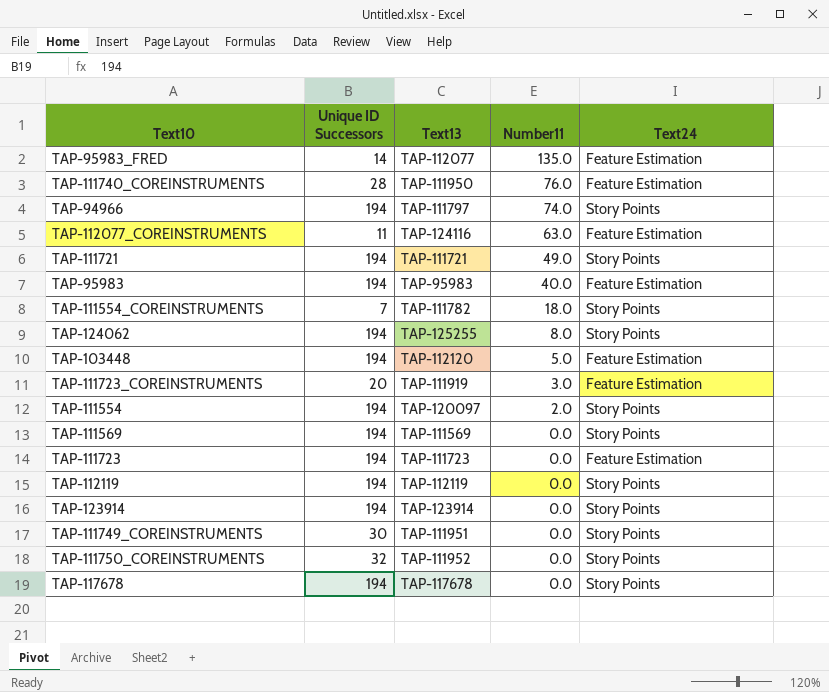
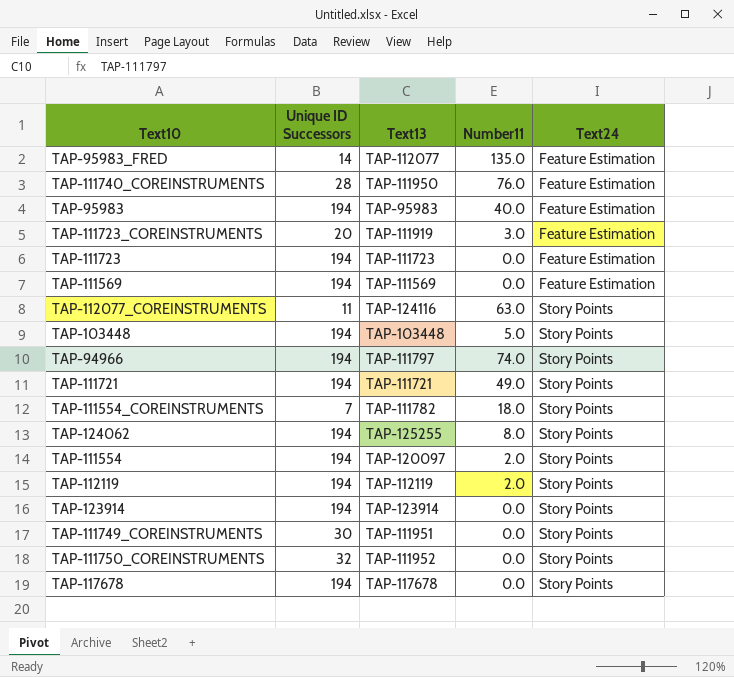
row order: Number11 descending -> Text24 ascending
TAP-111569 | Text24: Story Points -> Feature Estimation
TAP-112077_COREINSTRUMENTS | Text24: Feature Estimation -> Story Points
TAP-103448 | Text13: TAP-112120 -> TAP-103448
TAP-103448 | Text24: Feature Estimation -> Story Points
TAP-112119 | Number11: 0.0 -> 2.0

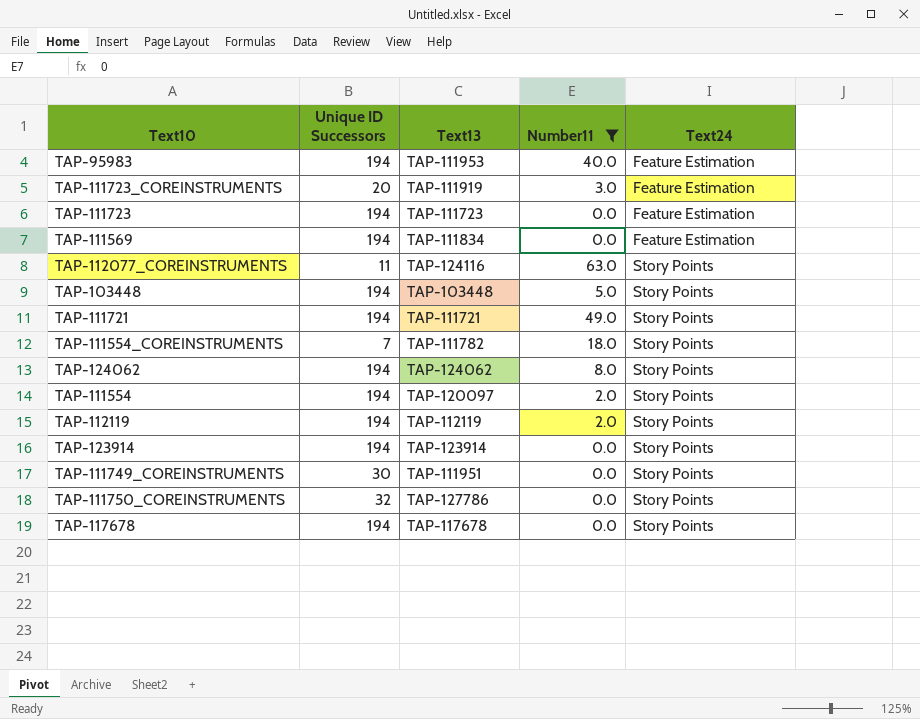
filter: none -> Number11 <= 63.0
TAP-95983 | Text13: TAP-95983 -> TAP-111953
TAP-111569 | Text13: TAP-111569 -> TAP-111834
TAP-124062 | Text13: TAP-125255 -> TAP-124062
TAP-111750_COREINSTRUMENTS | Text13: TAP-111952 -> TAP-127786

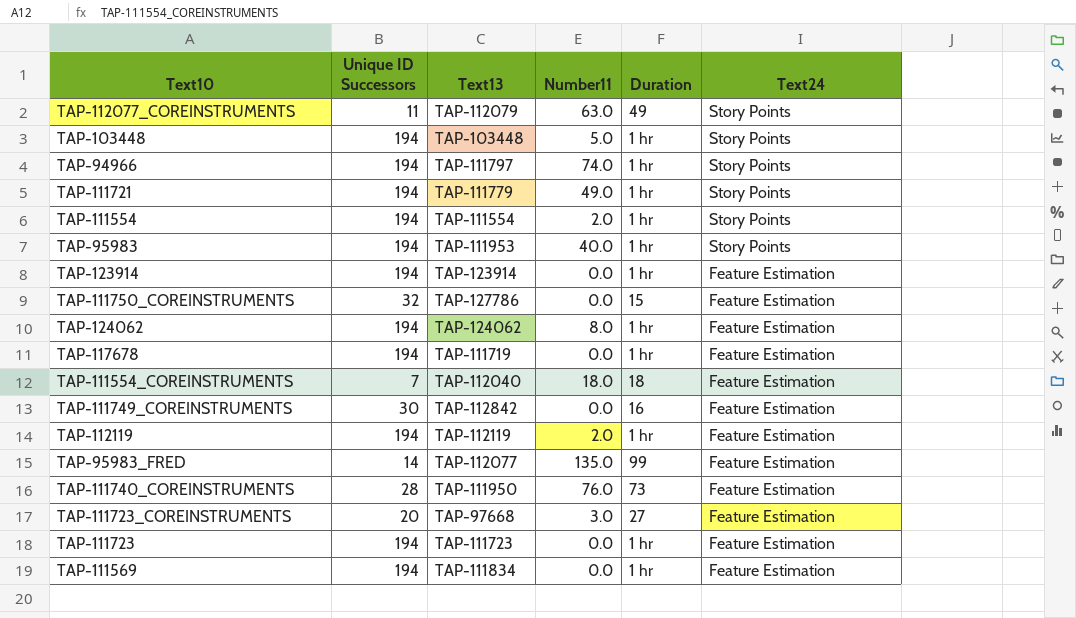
filter: Number11 <= 63.0 -> none
row order: Text24 ascending -> Text24 descending
column Duration | position: none -> 5
TAP-112077_COREINSTRUMENTS | Text13: TAP-124116 -> TAP-112079
TAP-111721 | Text13: TAP-111721 -> TAP-111779
TAP-111554 | Text13: TAP-120097 -> TAP-111554
TAP-95983 | Text24: Feature Estimation -> Story Points
TAP-123914 | Text24: Story Points -> Feature Estimation
TAP-111750_COREINSTRUMENTS | Text24: Story Points -> Feature Estimation
TAP-124062 | Text24: Story Points -> Feature Estimation
TAP-117678 | Text13: TAP-117678 -> TAP-111719
TAP-117678 | Text24: Story Points -> Feature Estimation
TAP-111554_COREINSTRUMENTS | Text13: TAP-111782 -> TAP-112040
TAP-111554_COREINSTRUMENTS | Text24: Story Points -> Feature Estimation
TAP-111749_COREINSTRUMENTS | Text13: TAP-111951 -> TAP-112842
TAP-111749_COREINSTRUMENTS | Text24: Story Points -> Feature Estimation
TAP-112119 | Text24: Story Points -> Feature Estimation
TAP-111723_COREINSTRUMENTS | Text13: TAP-111919 -> TAP-97668

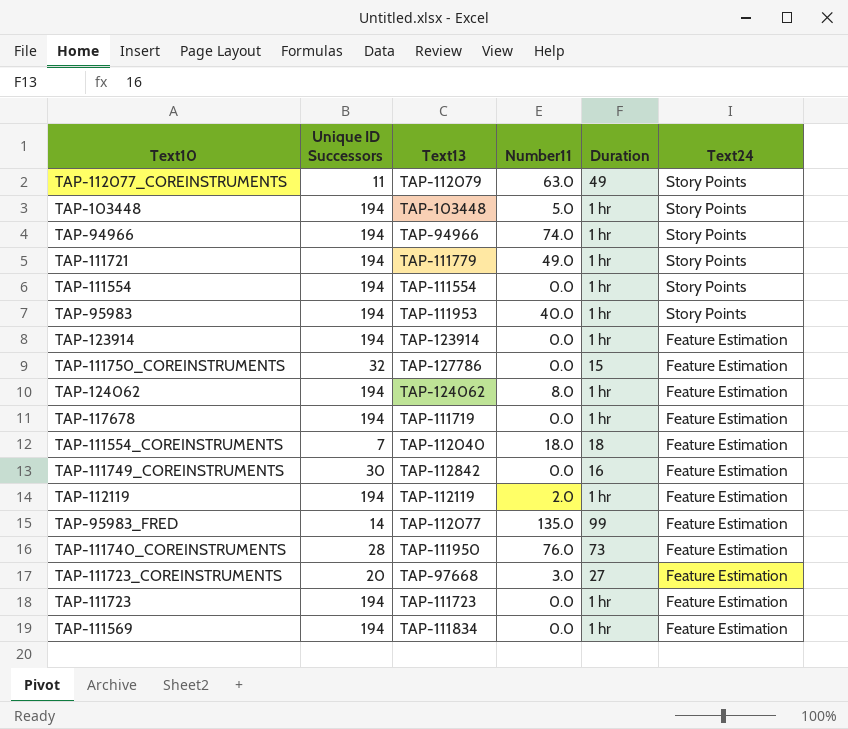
TAP-94966 | Text13: TAP-111797 -> TAP-94966
TAP-111554 | Number11: 2.0 -> 0.0

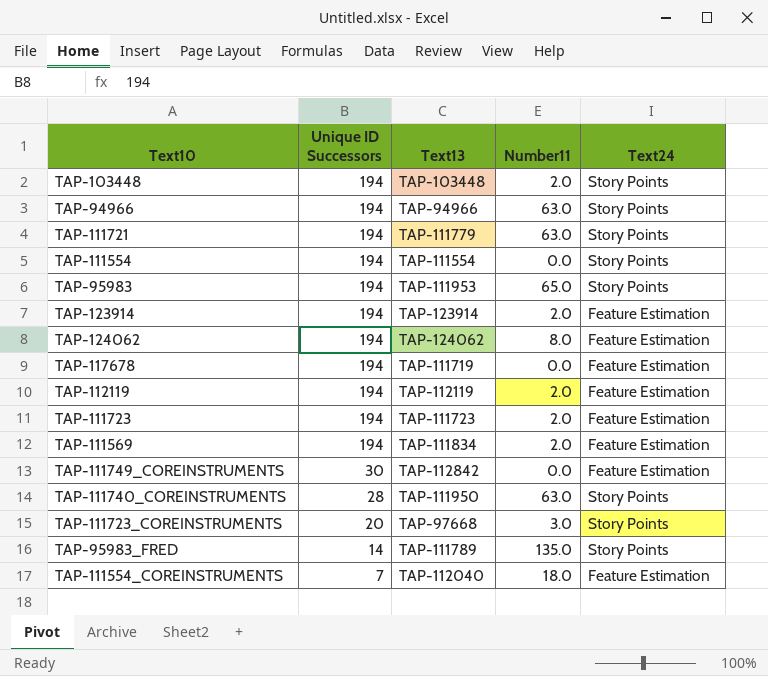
row order: Text24 descending -> Unique ID Successors descending
column Duration | position: 5 -> none
row TAP-112077_COREINSTRUMENTS: 11 | TAP-112079 | 63.0 | 49 | Story Points -> none
row TAP-111750_COREINSTRUMENTS: 32 | TAP-127786 | 0.0 | 15 | Feature Estimation -> none
TAP-103448 | Number11: 5.0 -> 2.0
TAP-94966 | Number11: 74.0 -> 63.0
TAP-111721 | Number11: 49.0 -> 63.0
TAP-95983 | Number11: 40.0 -> 65.0
TAP-123914 | Number11: 0.0 -> 2.0
TAP-111723 | Number11: 0.0 -> 2.0
TAP-111569 | Number11: 0.0 -> 2.0
TAP-111740_COREINSTRUMENTS | Number11: 76.0 -> 63.0
TAP-111740_COREINSTRUMENTS | Text24: Feature Estimation -> Story Points
TAP-111723_COREINSTRUMENTS | Text24: Feature Estimation -> Story Points
TAP-95983_FRED | Text13: TAP-112077 -> TAP-111789
TAP-95983_FRED | Text24: Feature Estimation -> Story Points

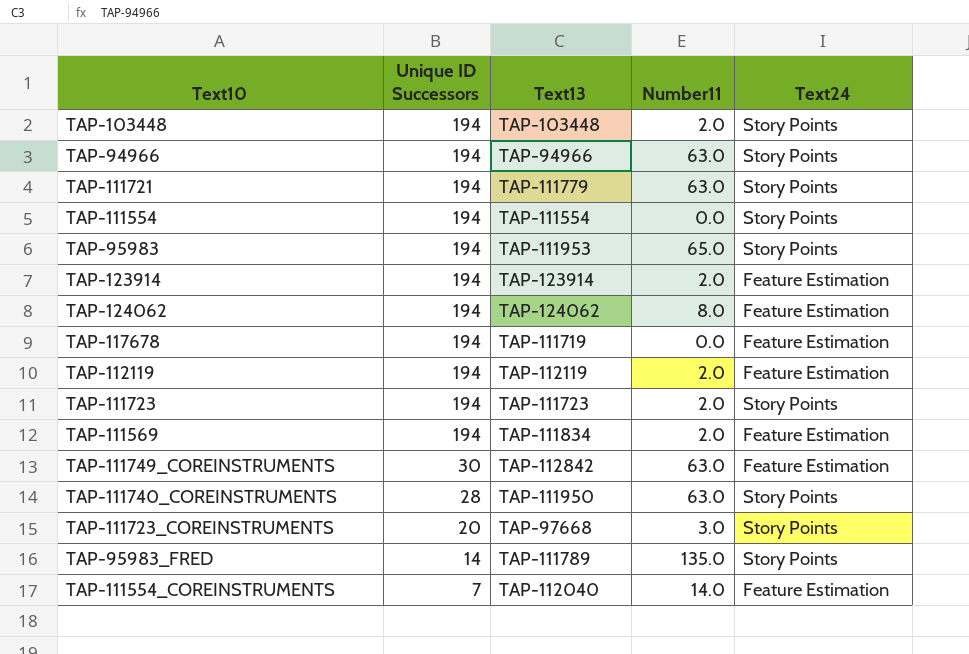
TAP-111723 | Text24: Feature Estimation -> Story Points
TAP-111749_COREINSTRUMENTS | Number11: 0.0 -> 63.0
TAP-111554_COREINSTRUMENTS | Number11: 18.0 -> 14.0

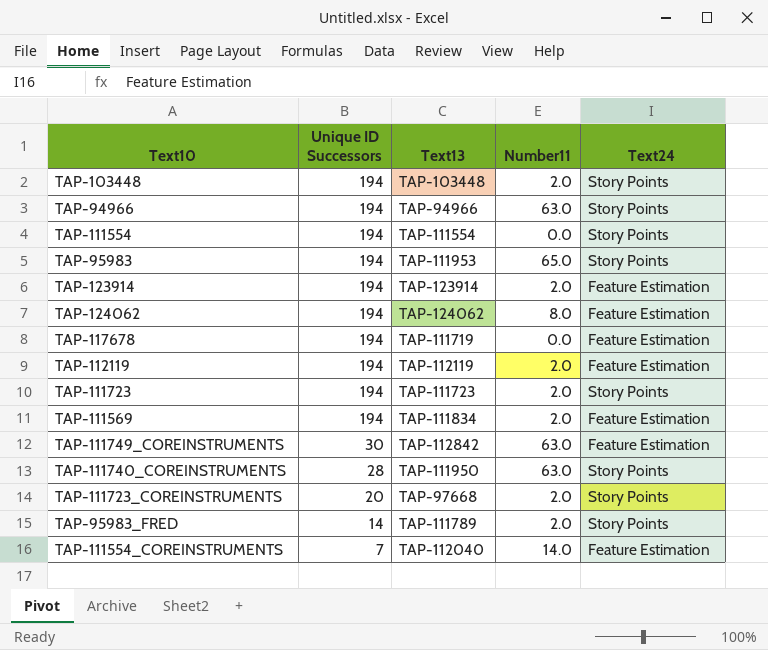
row TAP-111721: 194 | TAP-111779 | 63.0 | Story Points -> none
TAP-111723_COREINSTRUMENTS | Number11: 3.0 -> 2.0
TAP-95983_FRED | Number11: 135.0 -> 2.0

